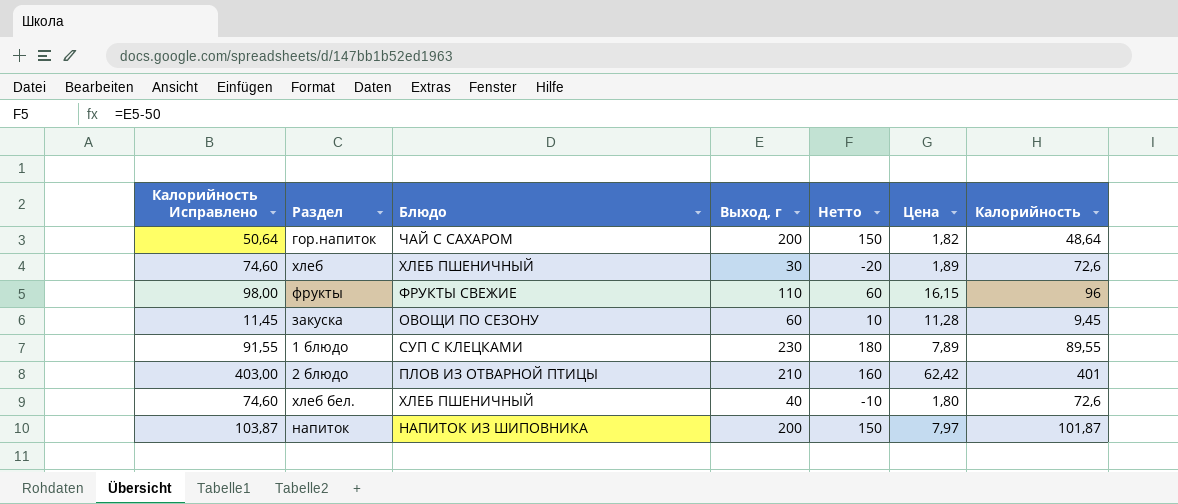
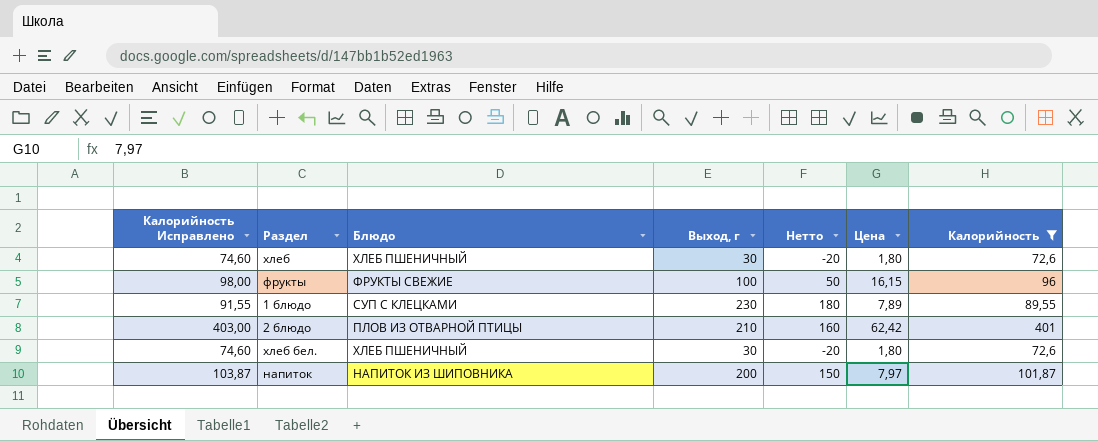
filter: none -> Калорийность >= 72,6
хлеб | Цена: 1,89 -> 1,80
фрукты | Выход, г: 110 -> 100
фрукты | Нетто: 60 -> 50
хлеб бел. | Выход, г: 40 -> 30
хлеб бел. | Нетто: -10 -> -20

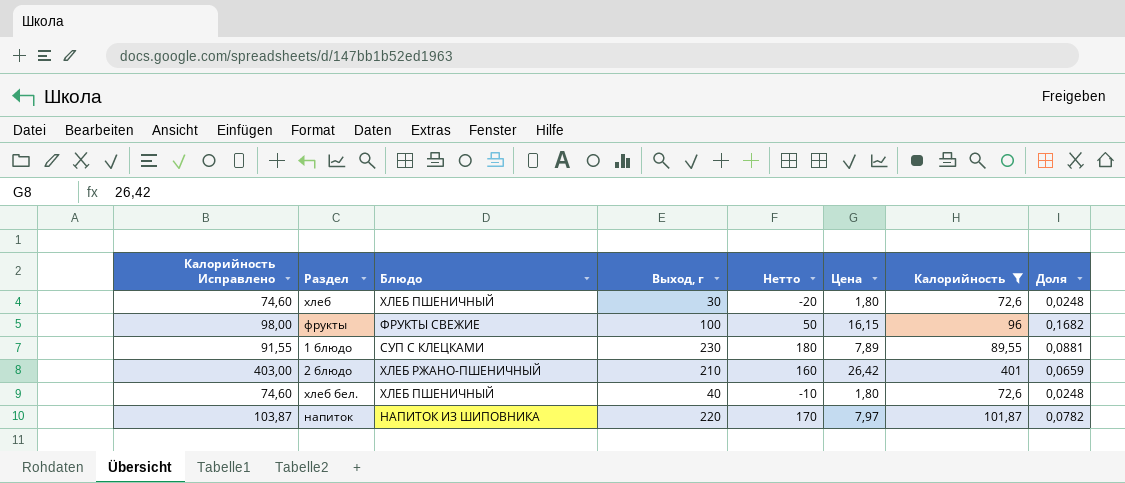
column Доля | formula: none -> [Цена] / [Калорийность]
2 блюдо | Блюдо: ПЛОВ ИЗ ОТВАРНОЙ ПТИЦЫ -> ХЛЕБ РЖАНО-ПШЕНИЧНЫЙ
2 блюдо | Цена: 62,42 -> 26,42
хлеб бел. | Выход, г: 30 -> 40
хлеб бел. | Нетто: -20 -> -10
напиток | Выход, г: 200 -> 220
напиток | Нетто: 150 -> 170

